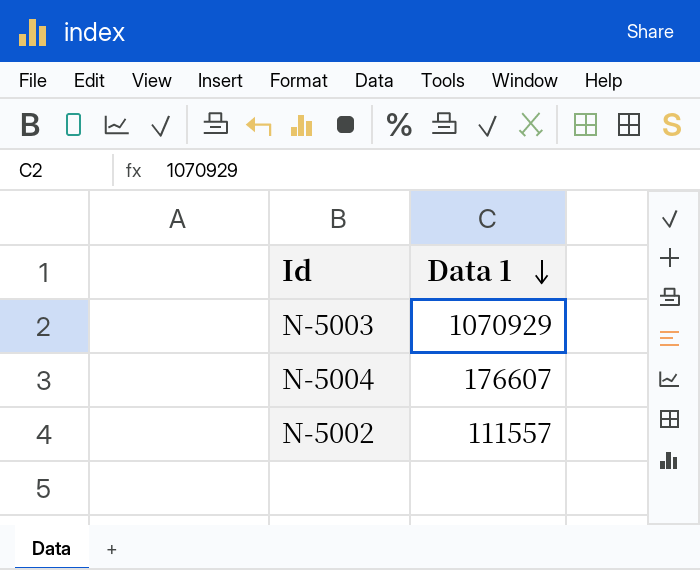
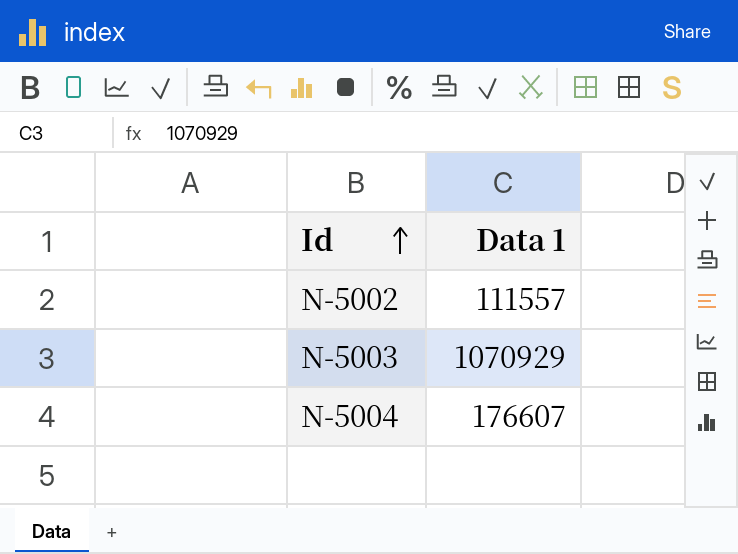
row order: Data 1 descending -> Id ascending

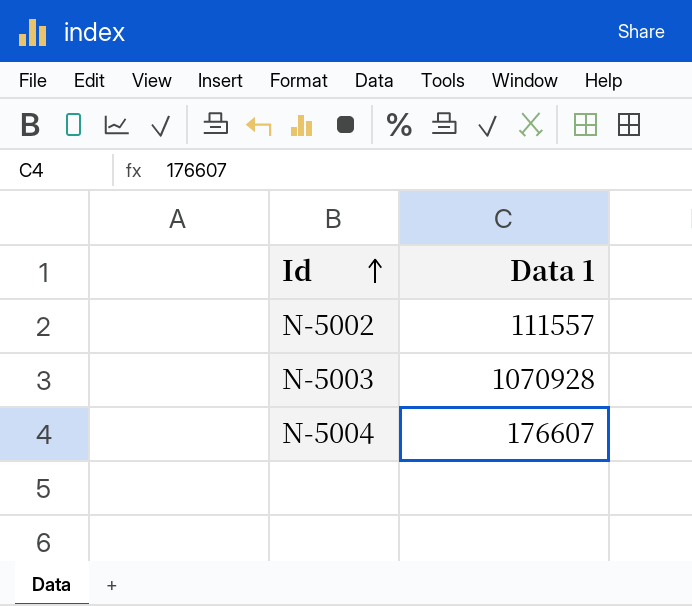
N-5003 | Data 1: 1070929 -> 1070928

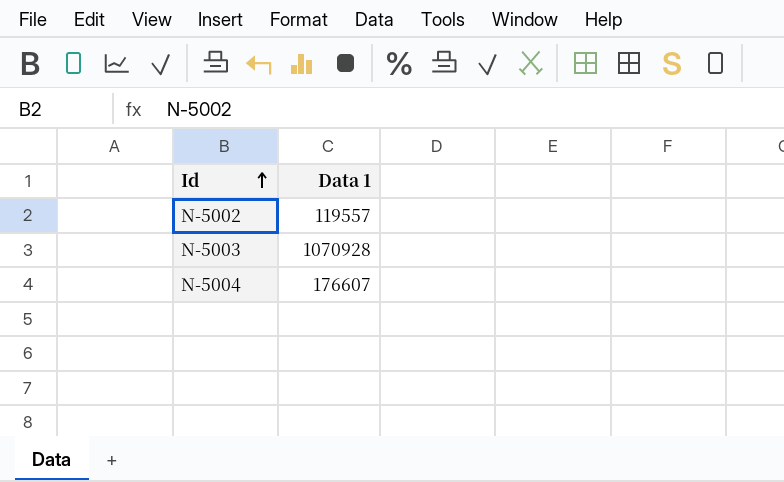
N-5002 | Data 1: 111557 -> 119557

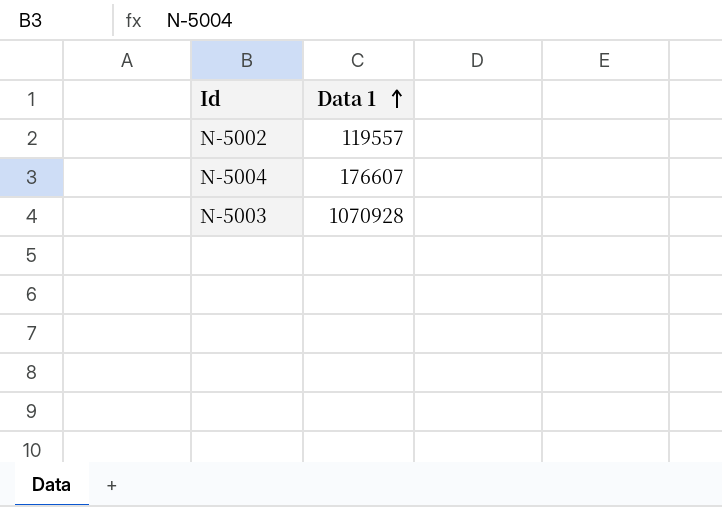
row order: Id ascending -> Data 1 ascending

